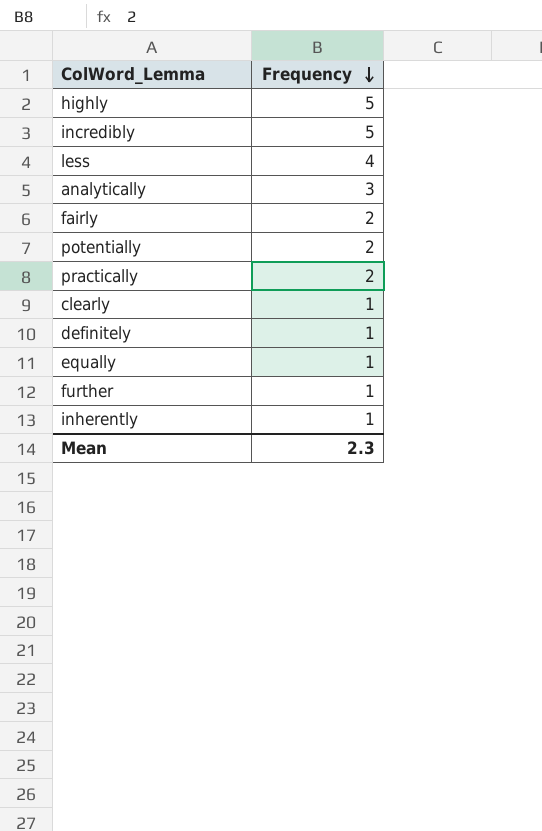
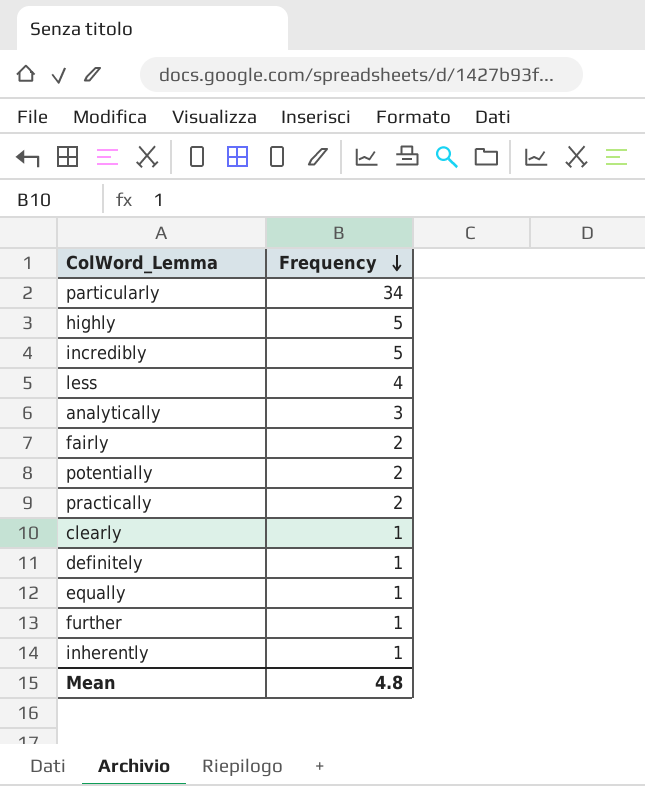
row particularly: none -> 34
Mean | Frequency: 2.3 -> 4.8

